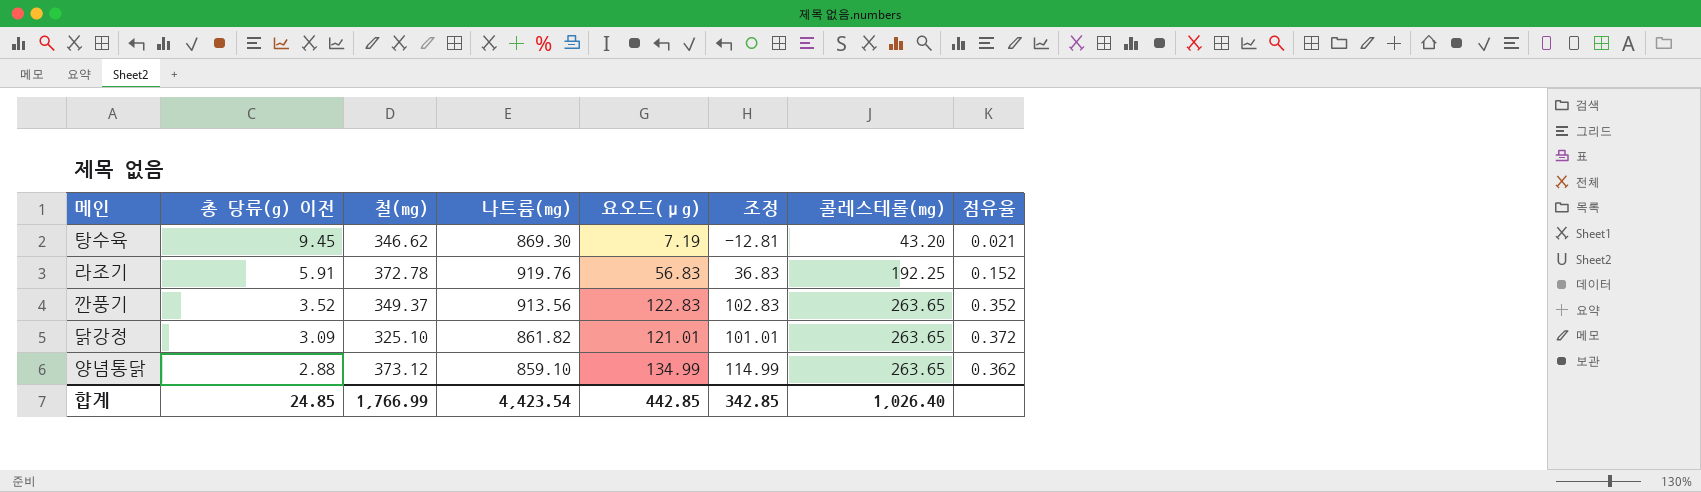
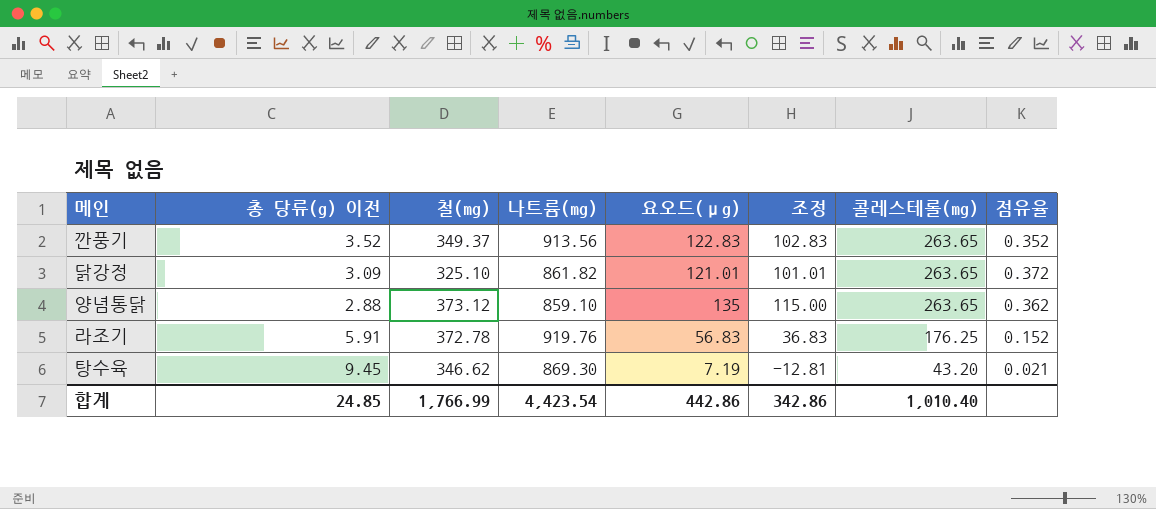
row order: 총 당류(g) 이전 descending -> 콜레스테롤(mg) descending
양념통닭 | 요오드(μg): 134.99 -> 135
양념통닭 | 조정: 114.99 -> 115.00
라조기 | 콜레스테롤(mg): 192.25 -> 176.25
합계 | 요오드(μg): 442.85 -> 442.86
합계 | 조정: 342.85 -> 342.86
합계 | 콜레스테롤(mg): 1,026.40 -> 1,010.40

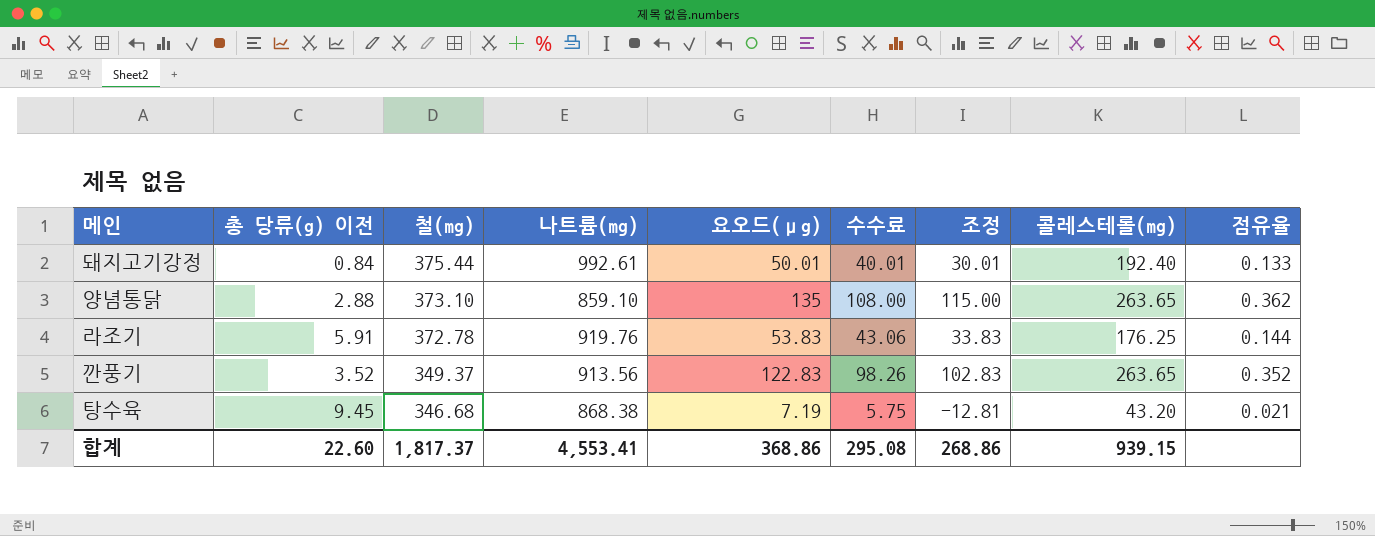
row order: 콜레스테롤(mg) descending -> 철(mg) descending
column 수수료 | formula: none -> [요오드(μg)] * 0.8
row 닭강정: 3.09 | 325.10 | 861.82 | 121.01 | 101.01 | 263.65 | 0.372 -> none
row 돼지고기강정: none -> 0.84 | 375.44 | 992.61 | 50.01 | 40.01 | 30.01 | 192.40 | 0.133
양념통닭 | 철(mg): 373.12 -> 373.10
라조기 | 요오드(μg): 56.83 -> 53.83
라조기 | 조정: 36.83 -> 33.83
라조기 | 점유율: 0.152 -> 0.144
탕수육 | 철(mg): 346.62 -> 346.68
탕수육 | 나트륨(mg): 869.30 -> 868.38
합계 | 총 당류(g) 이전: 24.85 -> 22.60
합계 | 철(mg): 1,766.99 -> 1,817.37
합계 | 나트륨(mg): 4,423.54 -> 4,553.41
합계 | 요오드(μg): 442.86 -> 368.86
합계 | 조정: 342.86 -> 268.86
합계 | 콜레스테롤(mg): 1,010.40 -> 939.15

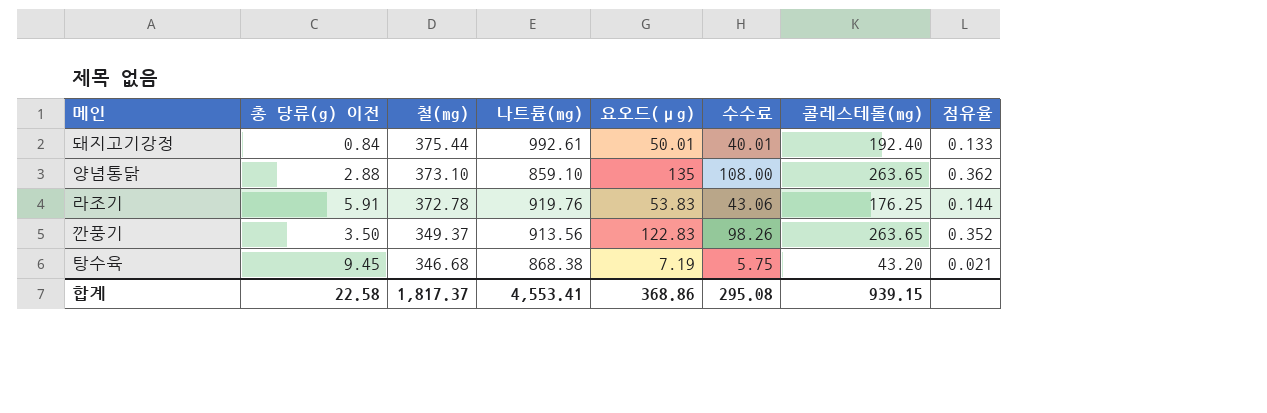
column 조정 | formula: [요오드(μg)] - 20 -> none
깐풍기 | 총 당류(g) 이전: 3.52 -> 3.50
합계 | 총 당류(g) 이전: 22.60 -> 22.58

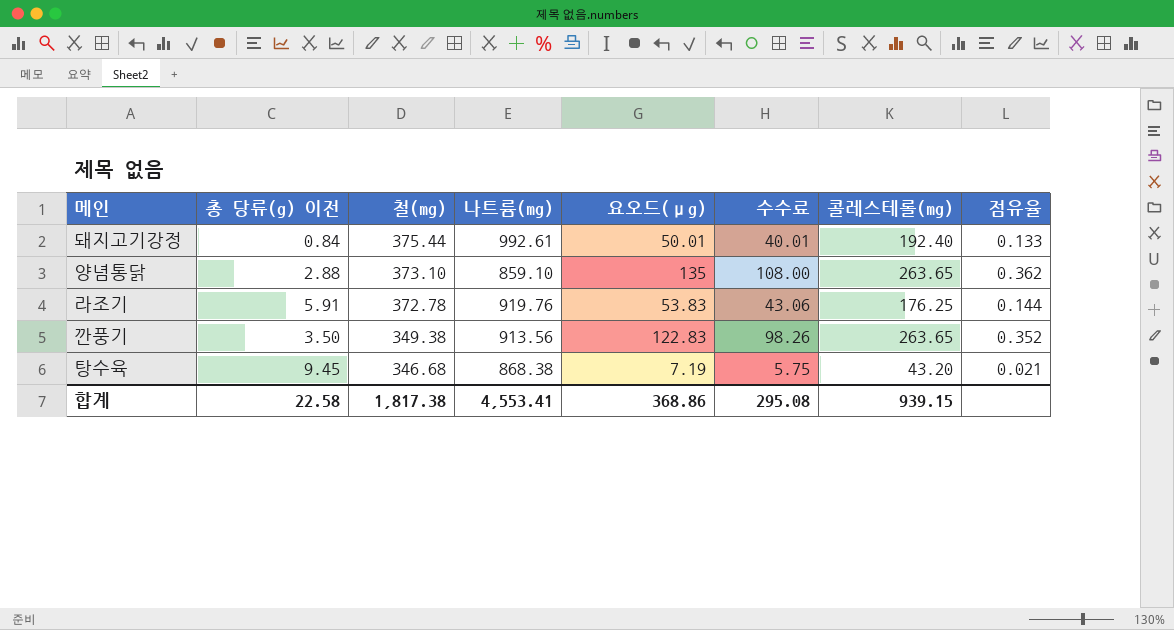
깐풍기 | 철(mg): 349.37 -> 349.38
합계 | 철(mg): 1,817.37 -> 1,817.38

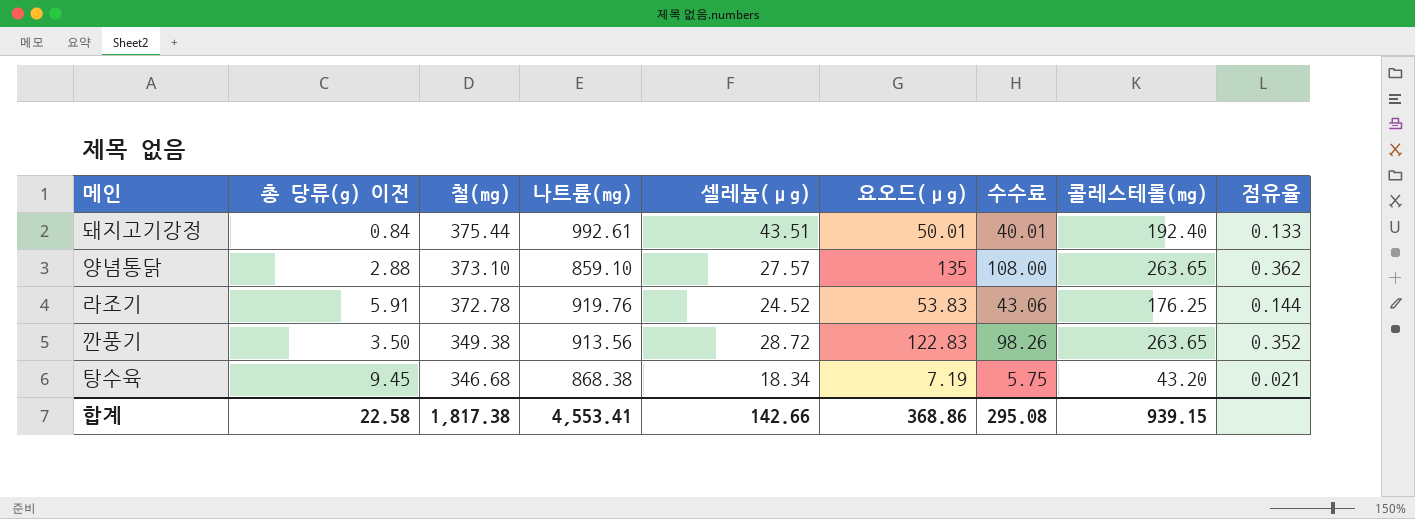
column 셀레늄(μg) | position: none -> 5

